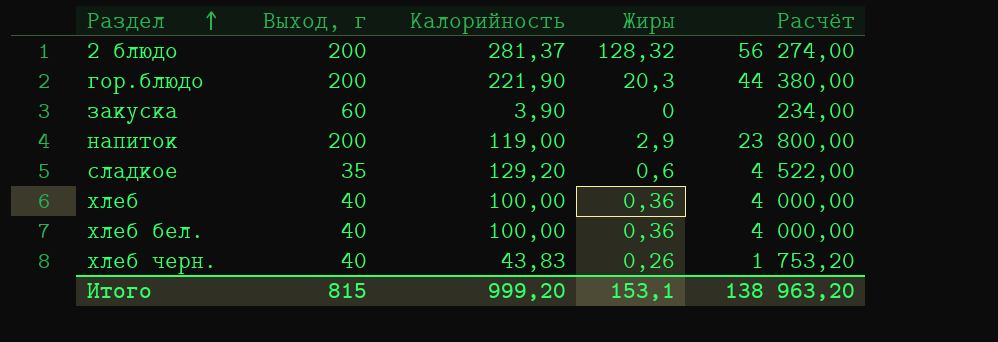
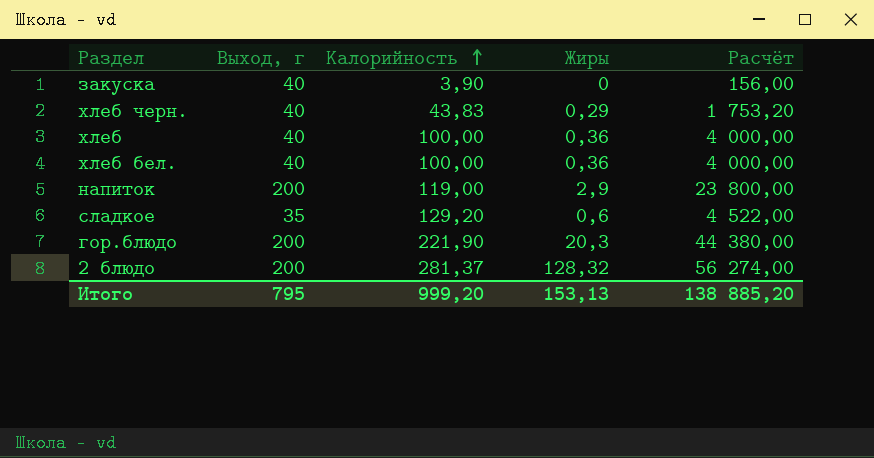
row order: Раздел ascending -> Калорийность ascending
закуска | Выход, г: 60 -> 40
закуска | Расчёт: 234,00 -> 156,00
хлеб черн. | Жиры: 0,26 -> 0,29
Итого | Выход, г: 815 -> 795
Итого | Жиры: 153,1 -> 153,13
Итого | Расчёт: 138 963,20 -> 138 885,20

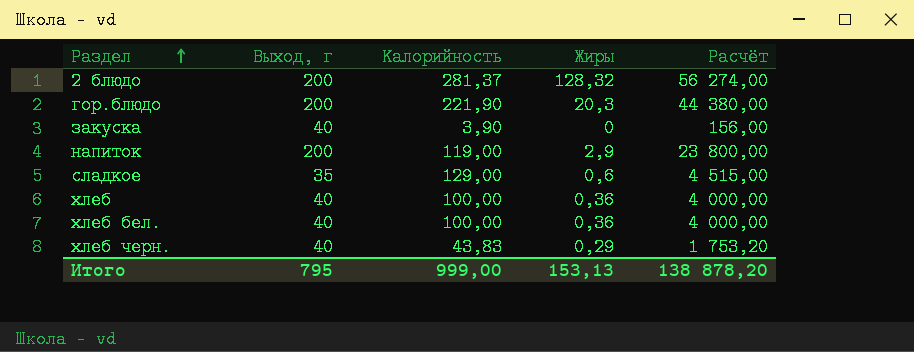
row order: Калорийность ascending -> Раздел ascending
сладкое | Калорийность: 129,20 -> 129,00
сладкое | Расчёт: 4 522,00 -> 4 515,00
Итого | Калорийность: 999,20 -> 999,00
Итого | Расчёт: 138 885,20 -> 138 878,20

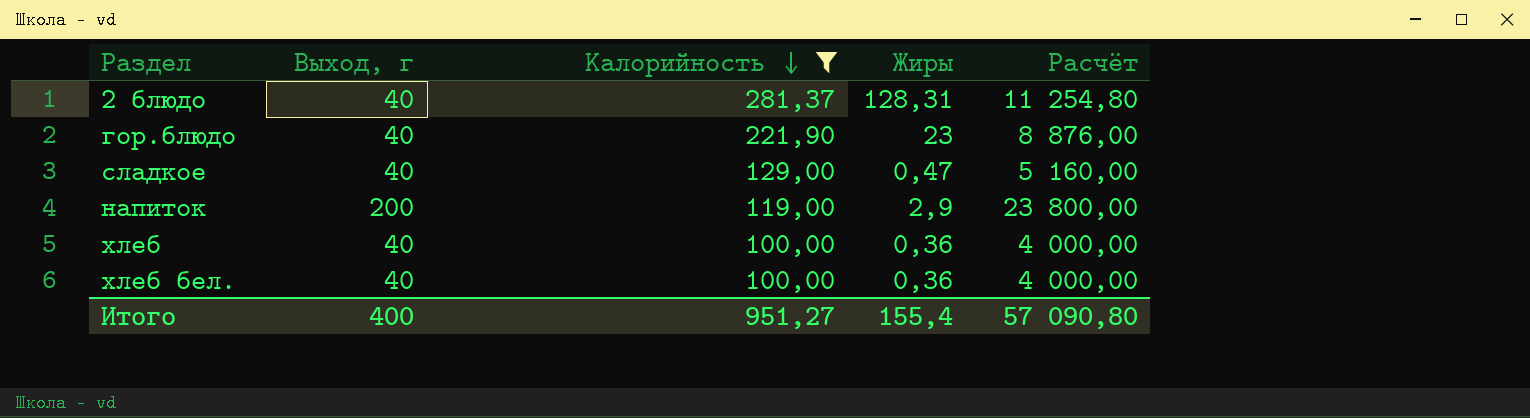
filter: none -> Калорийность >= 100,00
row order: Раздел ascending -> Калорийность descending
2 блюдо | Выход, г: 200 -> 40
2 блюдо | Жиры: 128,32 -> 128,31
2 блюдо | Расчёт: 56 274,00 -> 11 254,80
гор.блюдо | Выход, г: 200 -> 40
гор.блюдо | Жиры: 20,3 -> 23
гор.блюдо | Расчёт: 44 380,00 -> 8 876,00
сладкое | Выход, г: 35 -> 40
сладкое | Жиры: 0,6 -> 0,47
сладкое | Расчёт: 4 515,00 -> 5 160,00
Итого | Выход, г: 795 -> 400
Итого | Калорийность: 999,00 -> 951,27
Итого | Жиры: 153,13 -> 155,4
Итого | Расчёт: 138 878,20 -> 57 090,80

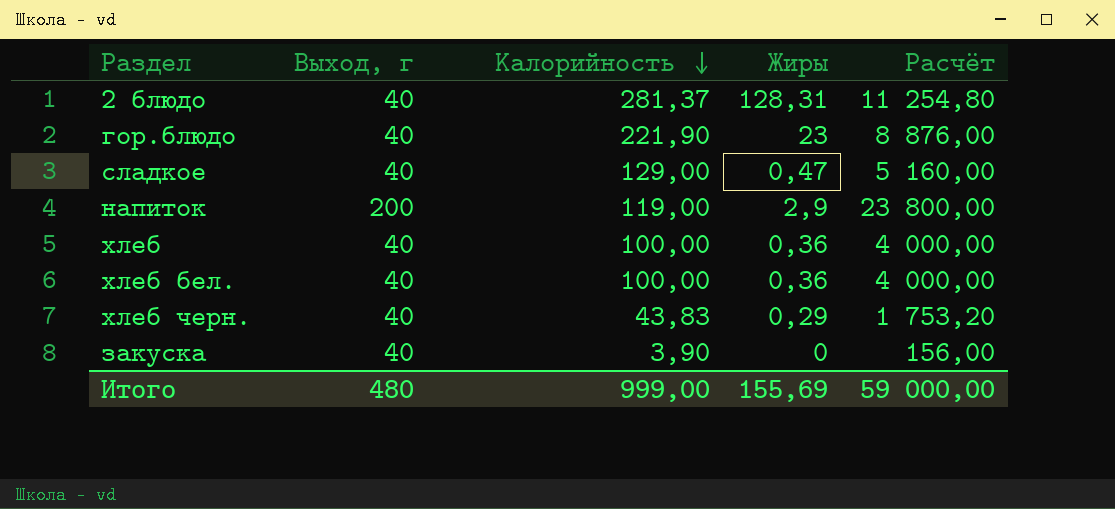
filter: Калорийность >= 100,00 -> none
Итого | Выход, г: 400 -> 480
Итого | Калорийность: 951,27 -> 999,00
Итого | Жиры: 155,4 -> 155,69
Итого | Расчёт: 57 090,80 -> 59 000,00

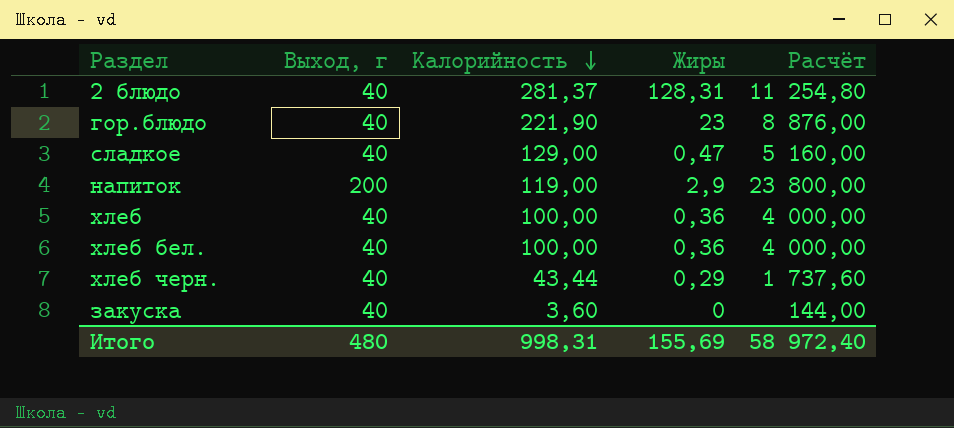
хлеб черн. | Калорийность: 43,83 -> 43,44
хлеб черн. | Расчёт: 1 753,20 -> 1 737,60
закуска | Калорийность: 3,90 -> 3,60
закуска | Расчёт: 156,00 -> 144,00
Итого | Калорийность: 999,00 -> 998,31
Итого | Расчёт: 59 000,00 -> 58 972,40

